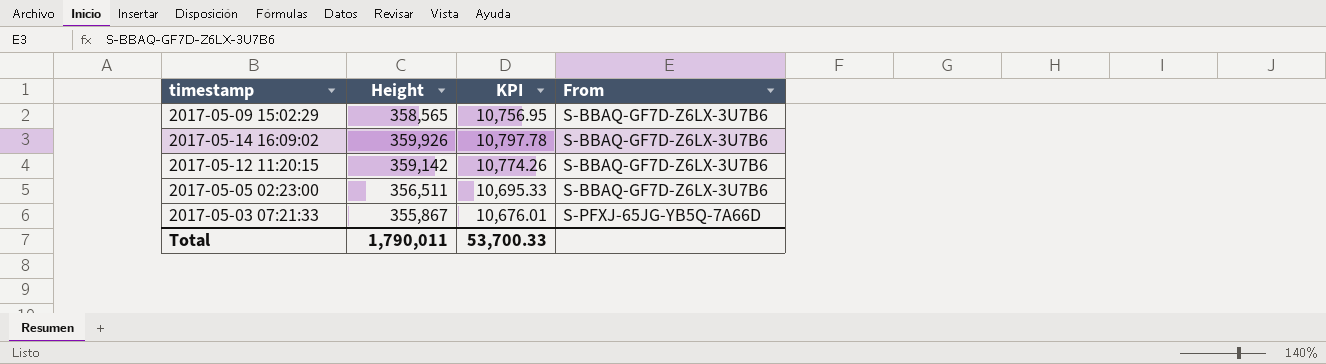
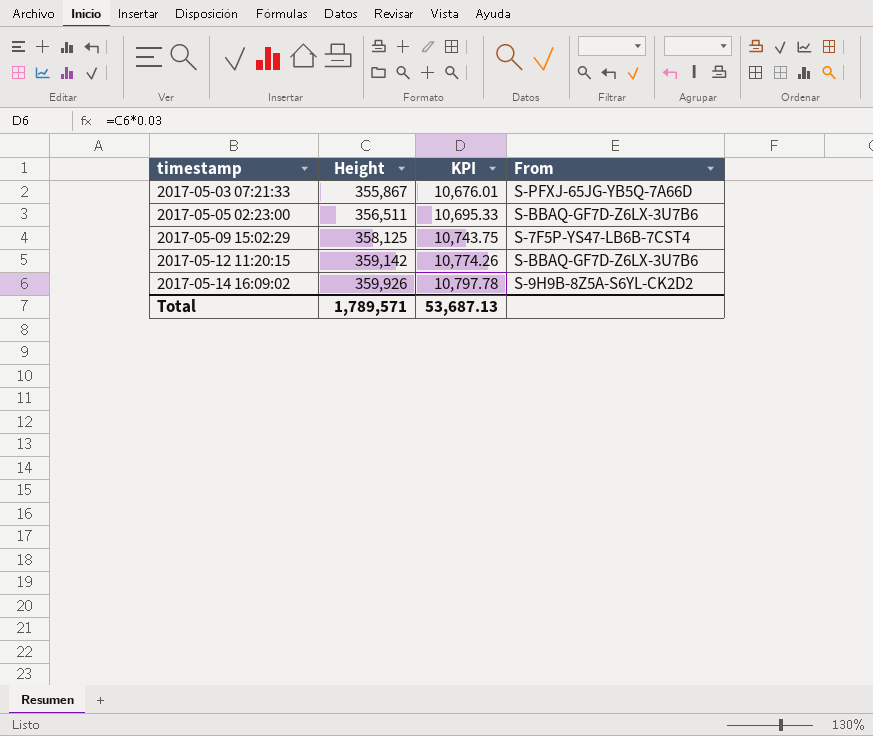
row order: From ascending -> timestamp ascending
2017-05-09 15:02:29 | Height: 358,565 -> 358,125
2017-05-09 15:02:29 | KPI: 10,756.95 -> 10,743.75
2017-05-09 15:02:29 | From: S-BBAQ-GF7D-Z6LX-3U7B6 -> S-7F5P-YS47-LB6B-7CST4
2017-05-14 16:09:02 | From: S-BBAQ-GF7D-Z6LX-3U7B6 -> S-9H9B-8Z5A-S6YL-CK2D2
Total | Height: 1,790,011 -> 1,789,571
Total | KPI: 53,700.33 -> 53,687.13

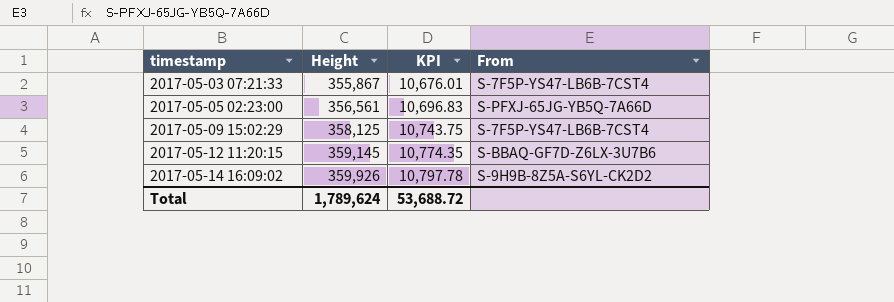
2017-05-03 07:21:33 | From: S-PFXJ-65JG-YB5Q-7A66D -> S-7F5P-YS47-LB6B-7CST4
2017-05-05 02:23:00 | Height: 356,511 -> 356,561
2017-05-05 02:23:00 | KPI: 10,695.33 -> 10,696.83
2017-05-05 02:23:00 | From: S-BBAQ-GF7D-Z6LX-3U7B6 -> S-PFXJ-65JG-YB5Q-7A66D
2017-05-12 11:20:15 | Height: 359,142 -> 359,145
2017-05-12 11:20:15 | KPI: 10,774.26 -> 10,774.35
Total | Height: 1,789,571 -> 1,789,624
Total | KPI: 53,687.13 -> 53,688.72

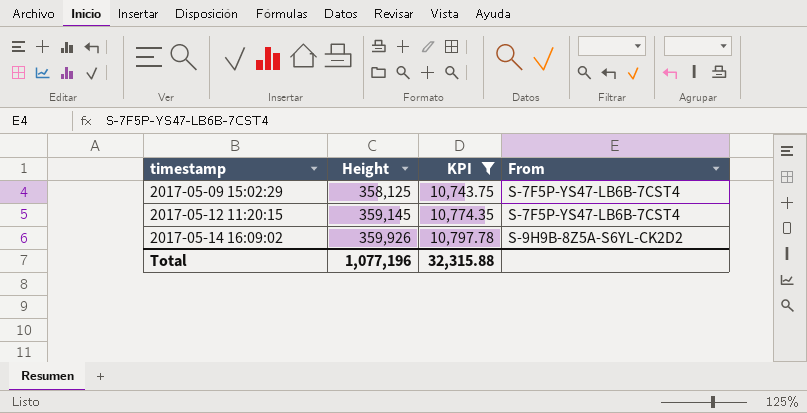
filter: none -> KPI >= 10,743.75
2017-05-12 11:20:15 | From: S-BBAQ-GF7D-Z6LX-3U7B6 -> S-7F5P-YS47-LB6B-7CST4
Total | Height: 1,789,624 -> 1,077,196
Total | KPI: 53,688.72 -> 32,315.88

